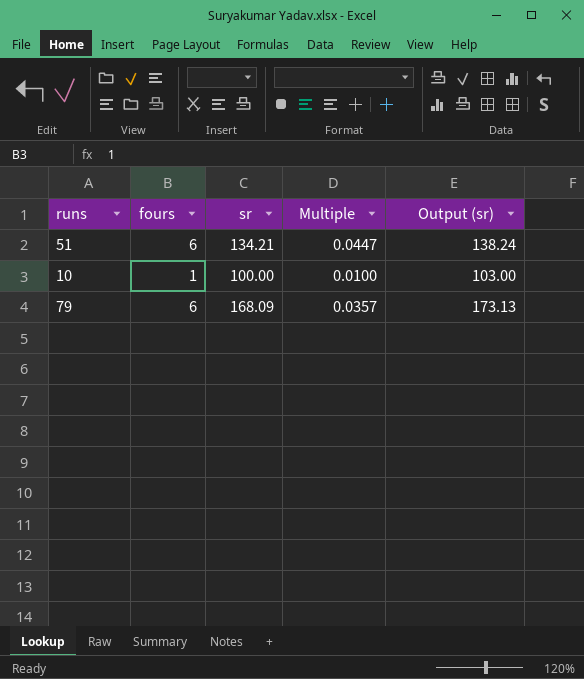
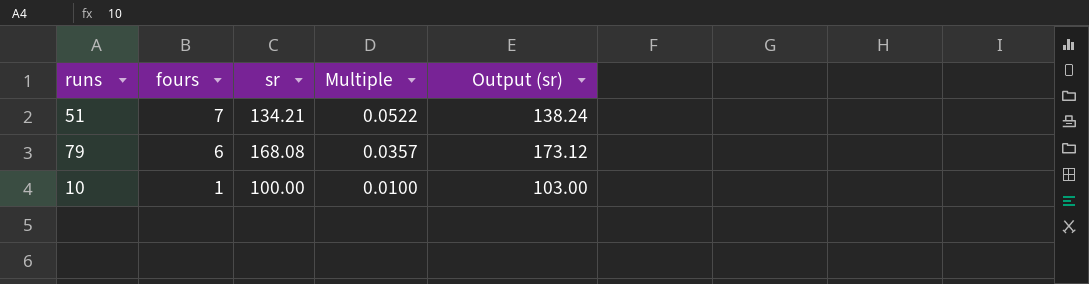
row order: none -> fours descending
51 | fours: 6 -> 7
51 | Multiple: 0.0447 -> 0.0522
79 | sr: 168.09 -> 168.08
79 | Output (sr): 173.13 -> 173.12

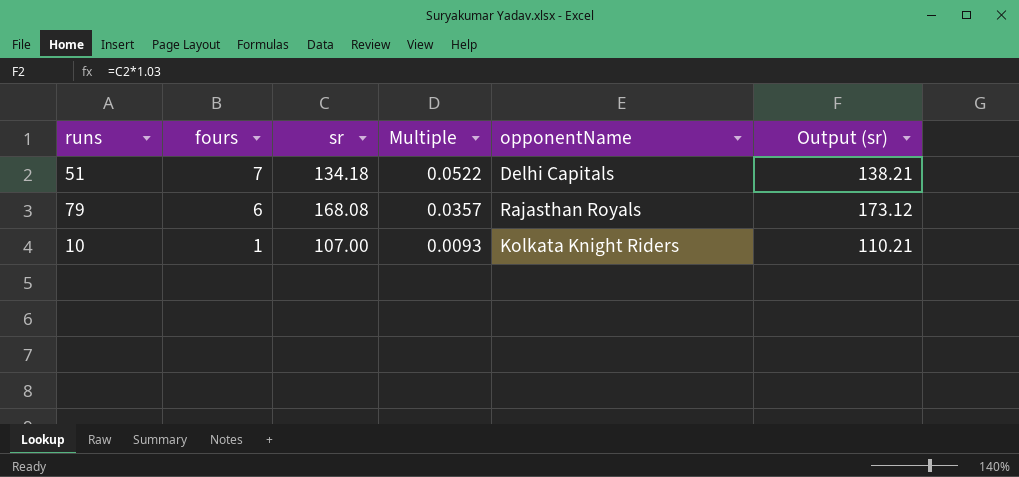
column opponentName | position: none -> 5
51 | sr: 134.21 -> 134.18
51 | Output (sr): 138.24 -> 138.21
10 | sr: 100.00 -> 107.00
10 | Multiple: 0.0100 -> 0.0093
10 | Output (sr): 103.00 -> 110.21

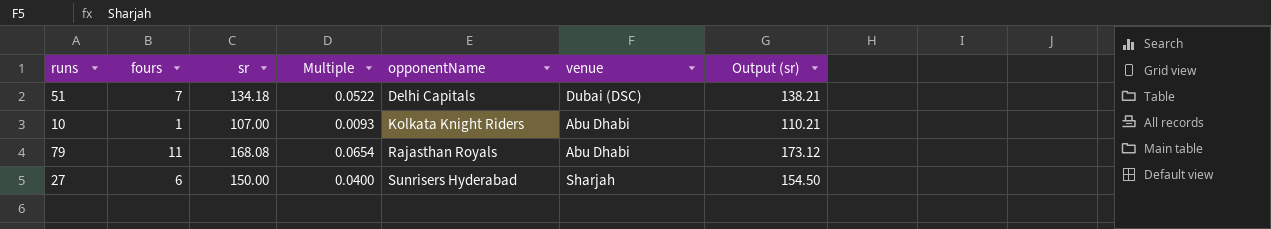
row order: fours descending -> opponentName ascending
column venue | position: none -> 6
79 | fours: 6 -> 11
79 | Multiple: 0.0357 -> 0.0654
row 27: none -> 6 | 150.00 | 0.0400 | Sunrisers Hyderabad | Sharjah | 154.50

